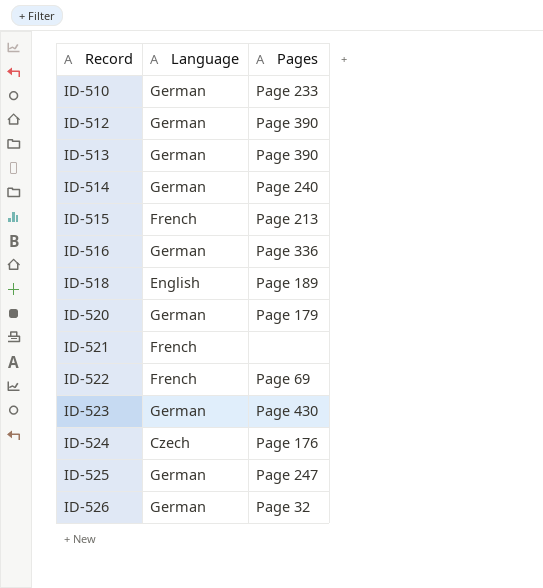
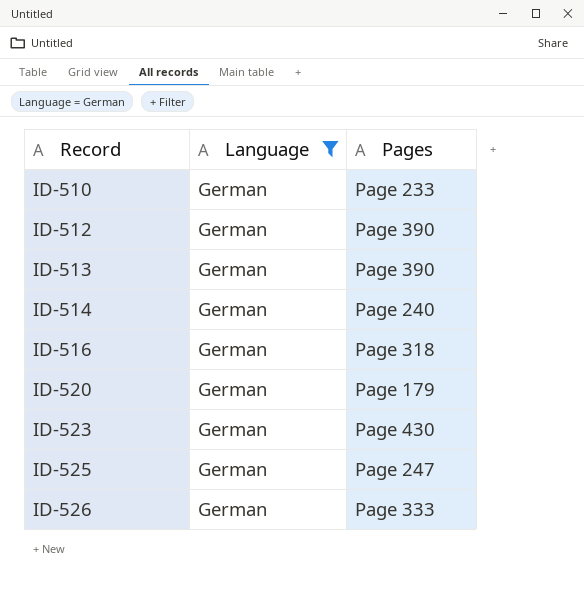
filter: none -> Language = German
ID-516 | Pages: Page 336 -> Page 318
ID-526 | Pages: Page 32 -> Page 333

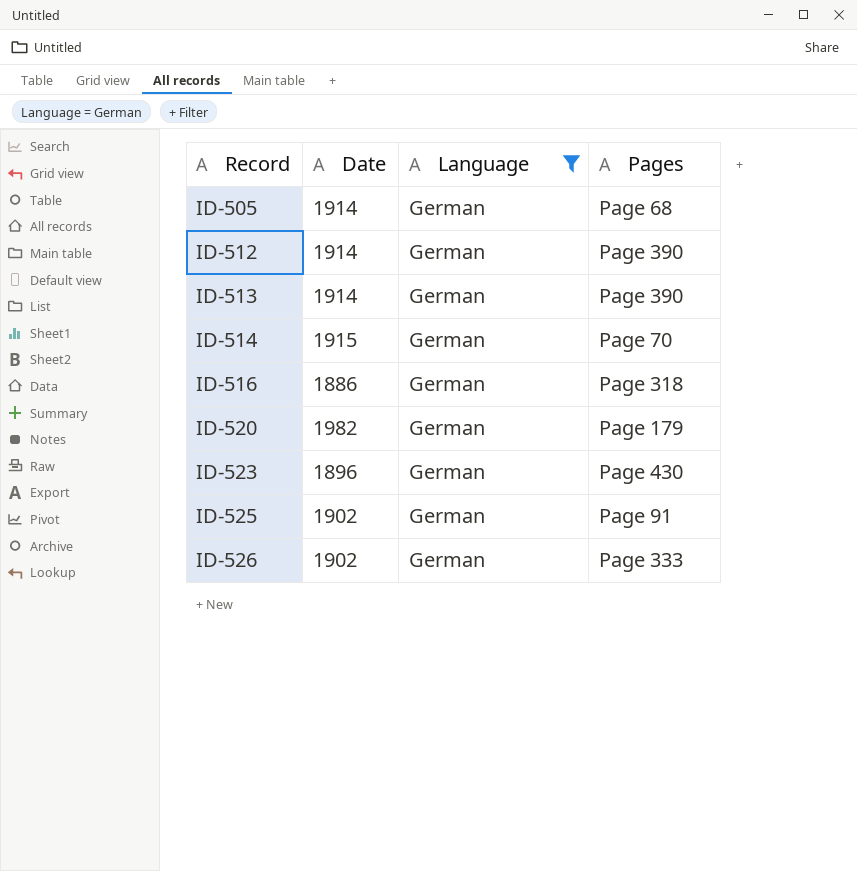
column Date | position: none -> 2
row ID-510: German | Page 233 -> none
row ID-505: none -> 1914 | German | Page 68
ID-514 | Pages: Page 240 -> Page 70
ID-525 | Pages: Page 247 -> Page 91

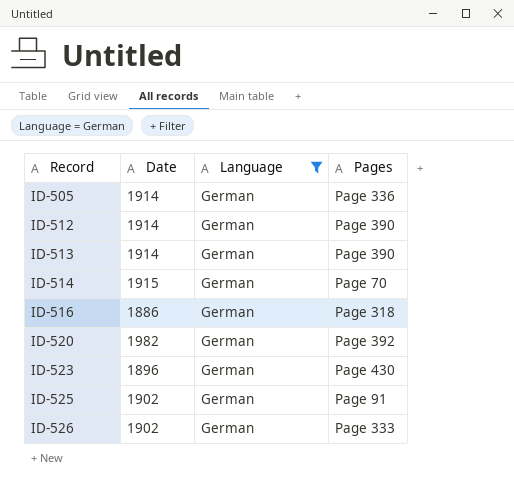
ID-505 | Pages: Page 68 -> Page 336
ID-520 | Pages: Page 179 -> Page 392

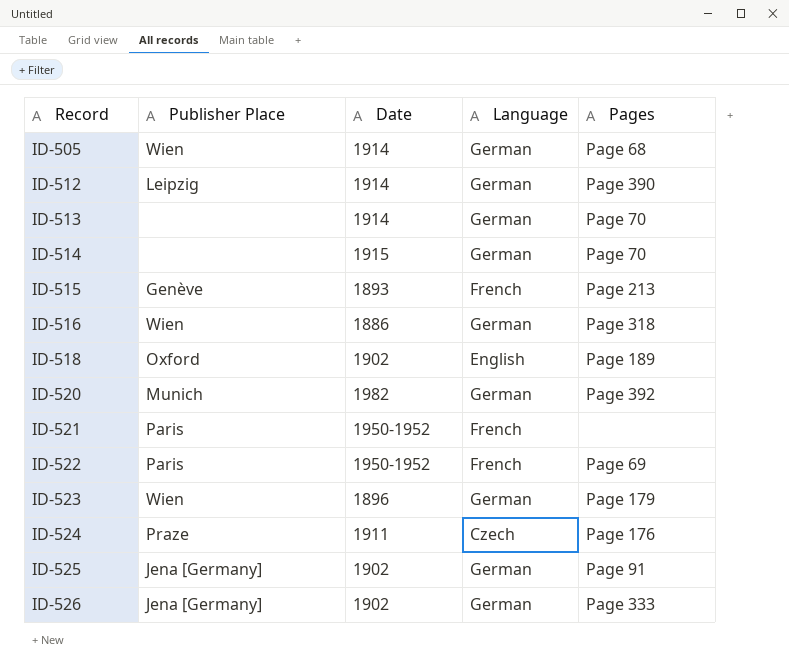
filter: Language = German -> none
column Publisher Place | position: none -> 2
ID-505 | Pages: Page 336 -> Page 68
ID-513 | Pages: Page 390 -> Page 70
ID-523 | Pages: Page 430 -> Page 179

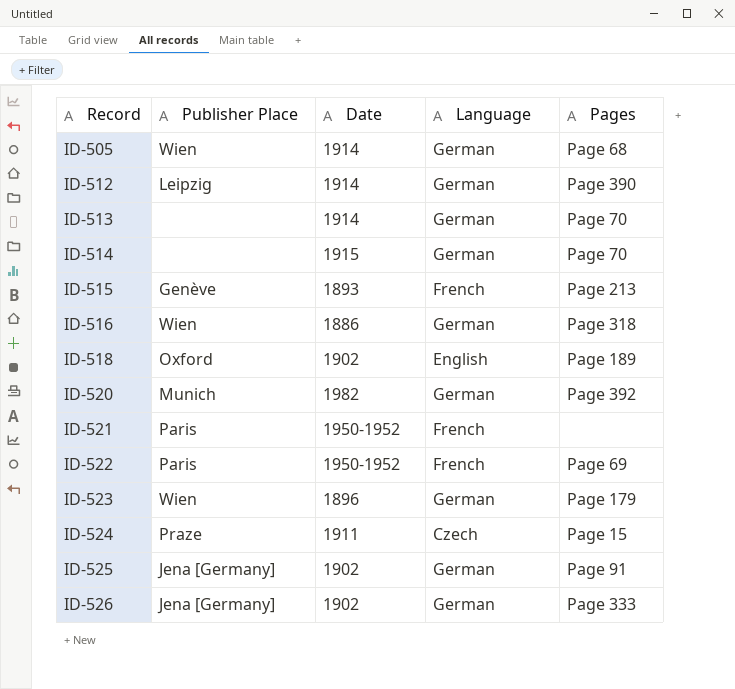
ID-524 | Pages: Page 176 -> Page 15

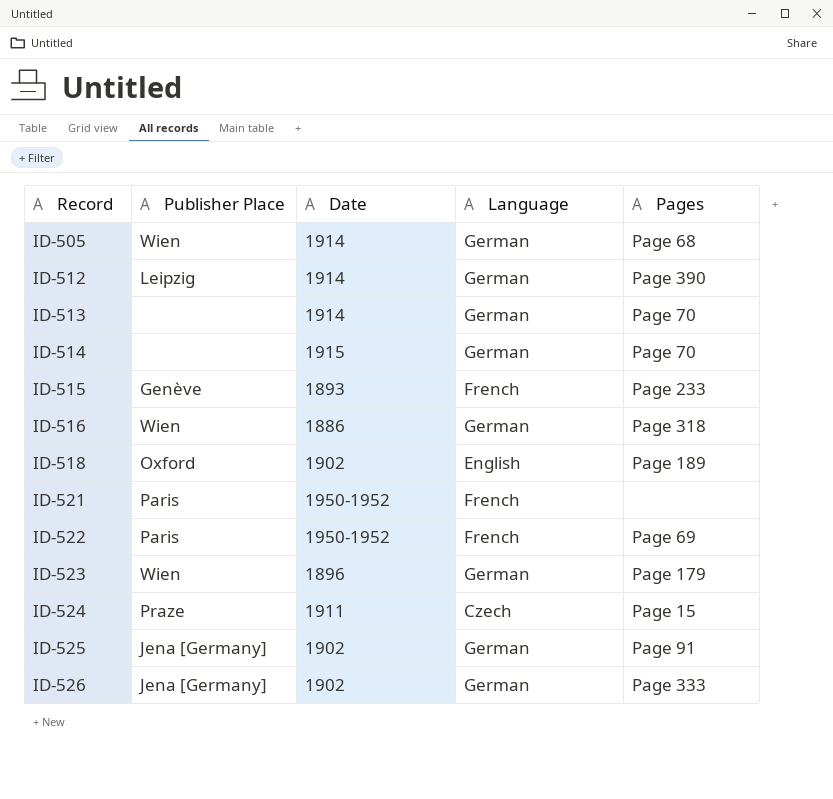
row ID-520: Munich | 1982 | German | Page 392 -> none
ID-515 | Pages: Page 213 -> Page 233

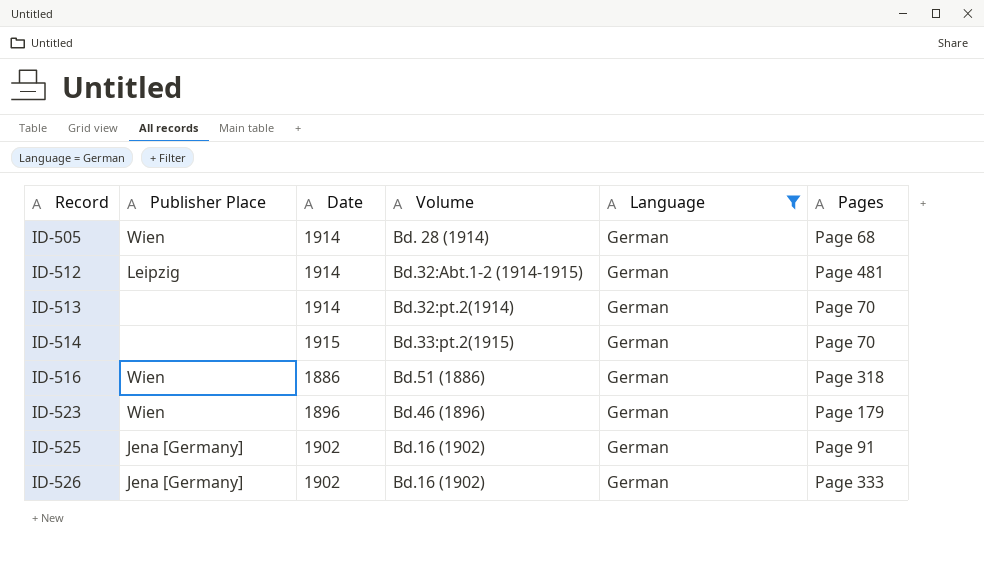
filter: none -> Language = German
column Volume | position: none -> 4
ID-512 | Pages: Page 390 -> Page 481

